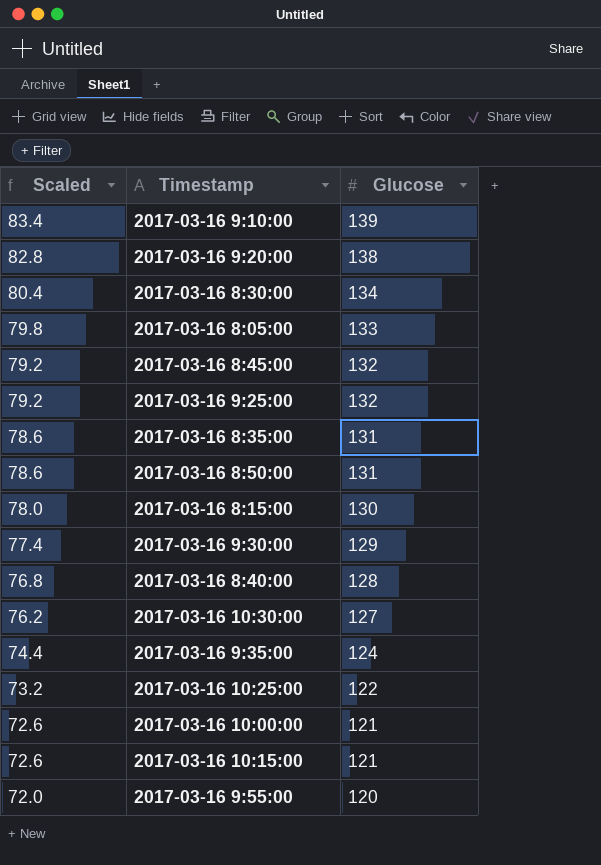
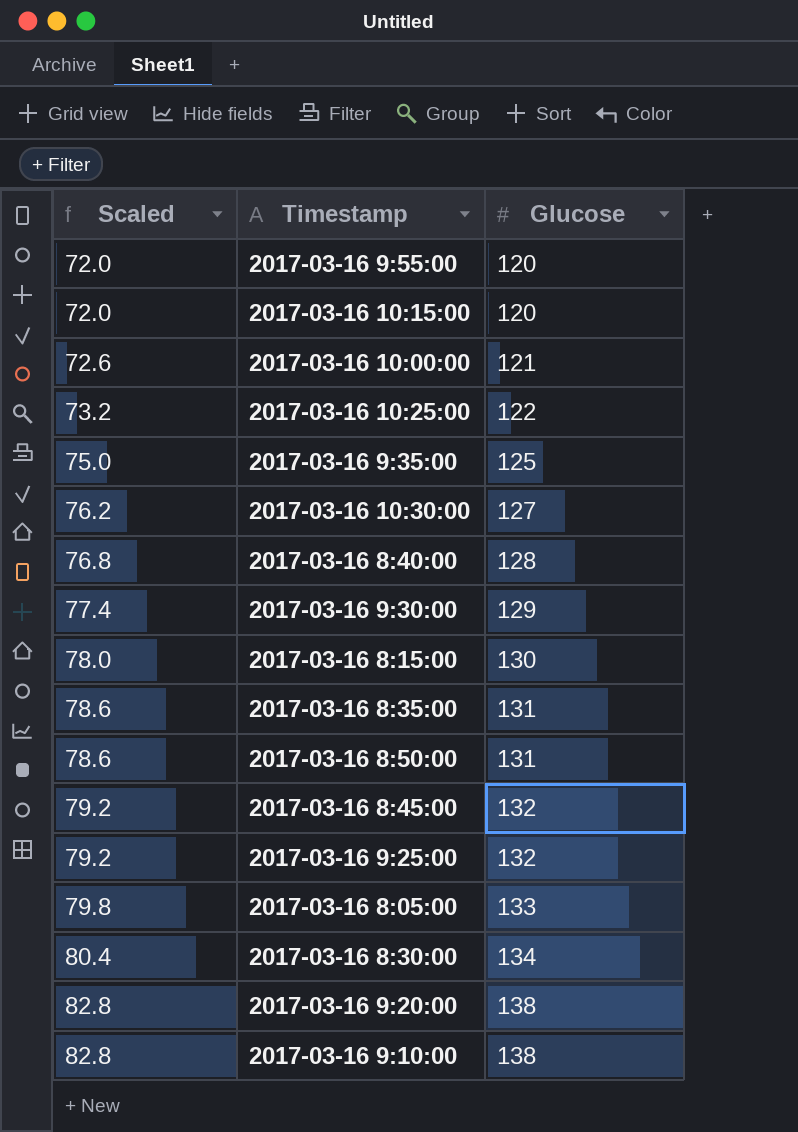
row order: Scaled descending -> Scaled ascending
2017-03-16 10:15:00 | Scaled: 72.6 -> 72.0
2017-03-16 10:15:00 | Glucose: 121 -> 120
2017-03-16 9:35:00 | Scaled: 74.4 -> 75.0
2017-03-16 9:35:00 | Glucose: 124 -> 125
2017-03-16 9:10:00 | Scaled: 83.4 -> 82.8
2017-03-16 9:10:00 | Glucose: 139 -> 138

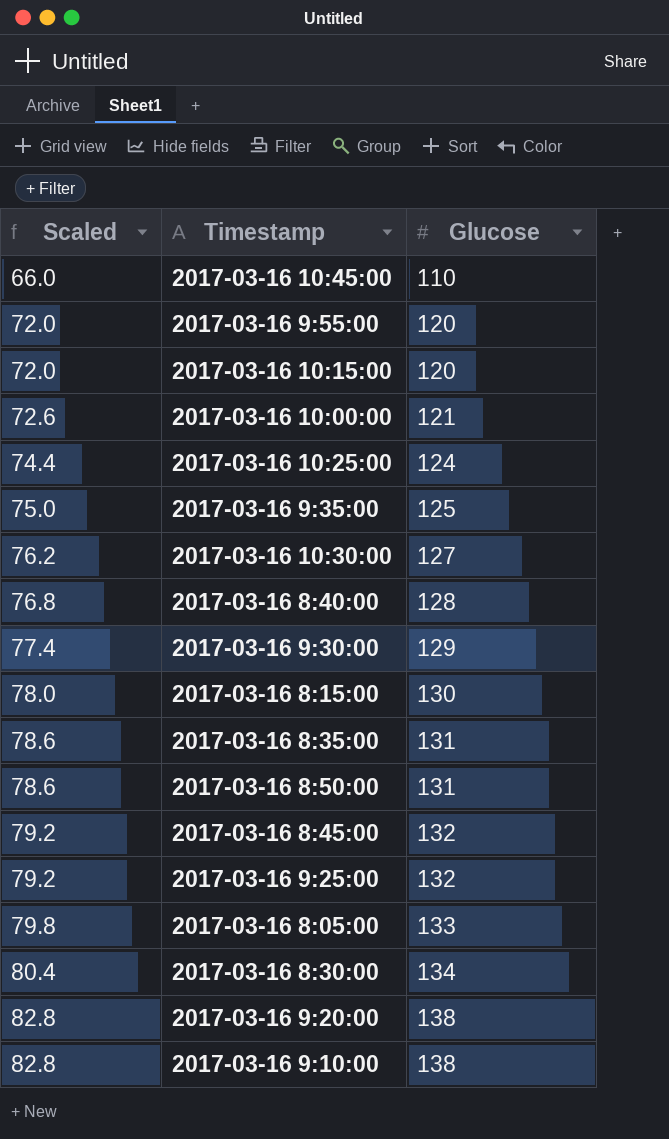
row 2017-03-16 10:45:00: none -> 66.0 | 110
2017-03-16 10:25:00 | Scaled: 73.2 -> 74.4
2017-03-16 10:25:00 | Glucose: 122 -> 124

